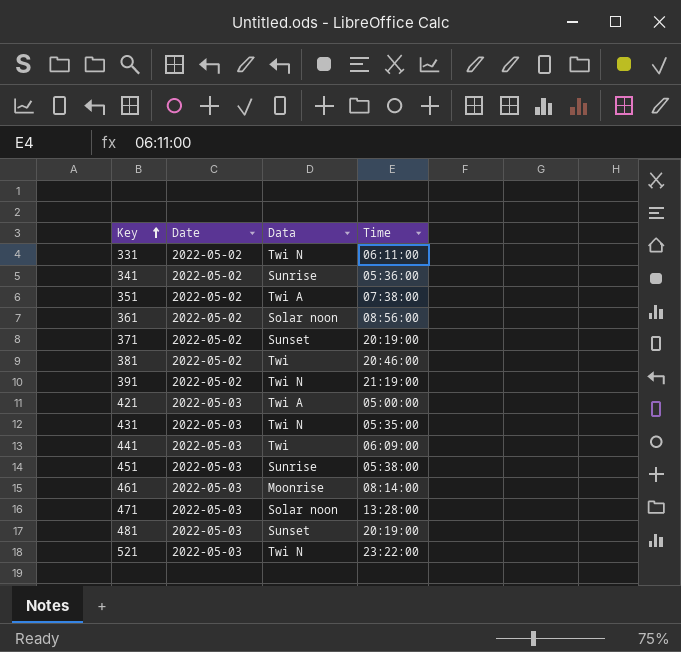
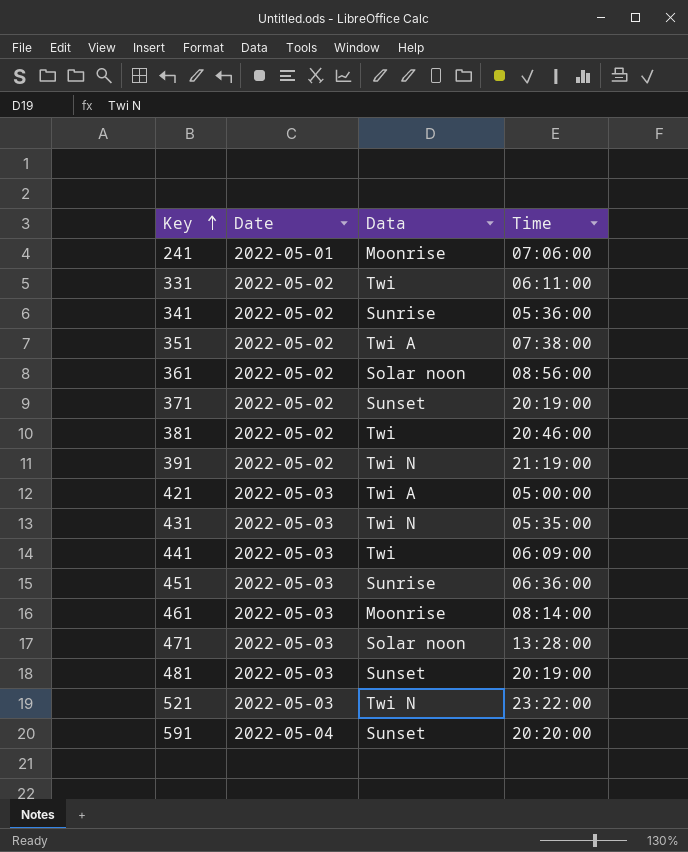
row 241: none -> 2022-05-01 | Moonrise | 07:06:00
331 | Data: Twi N -> Twi
451 | Time: 05:38:00 -> 06:36:00
row 591: none -> 2022-05-04 | Sunset | 20:20:00

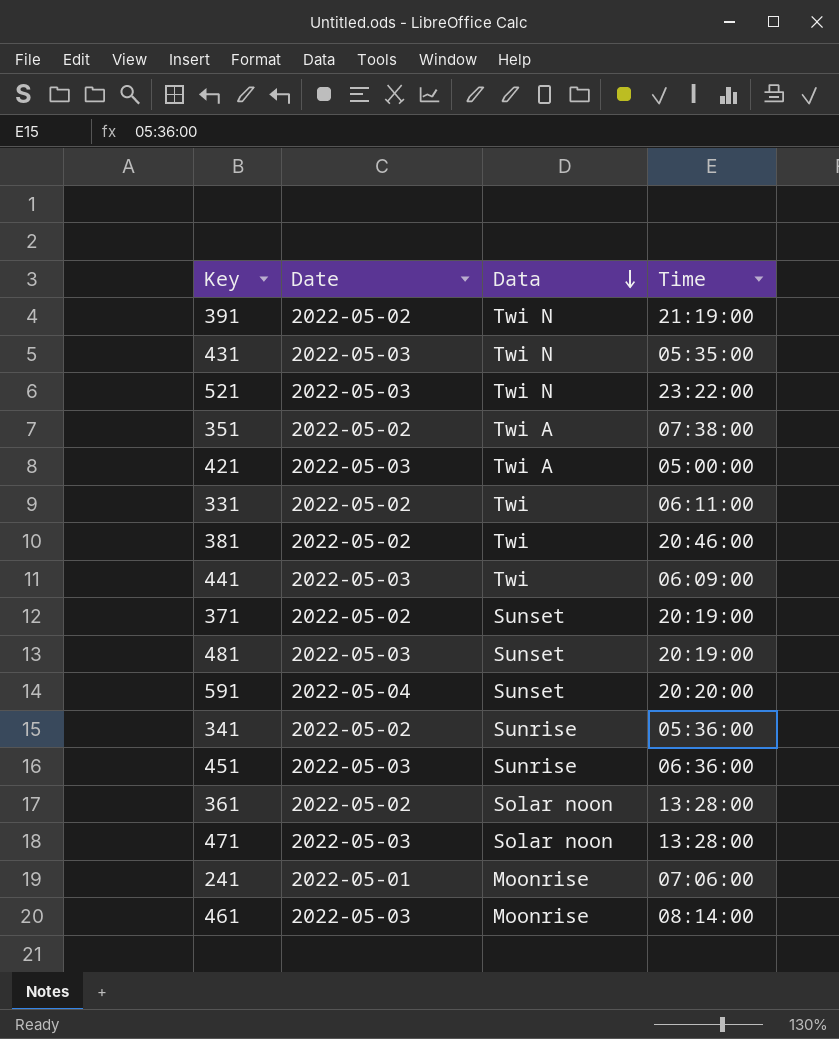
row order: Key ascending -> Data descending
361 | Time: 08:56:00 -> 13:28:00

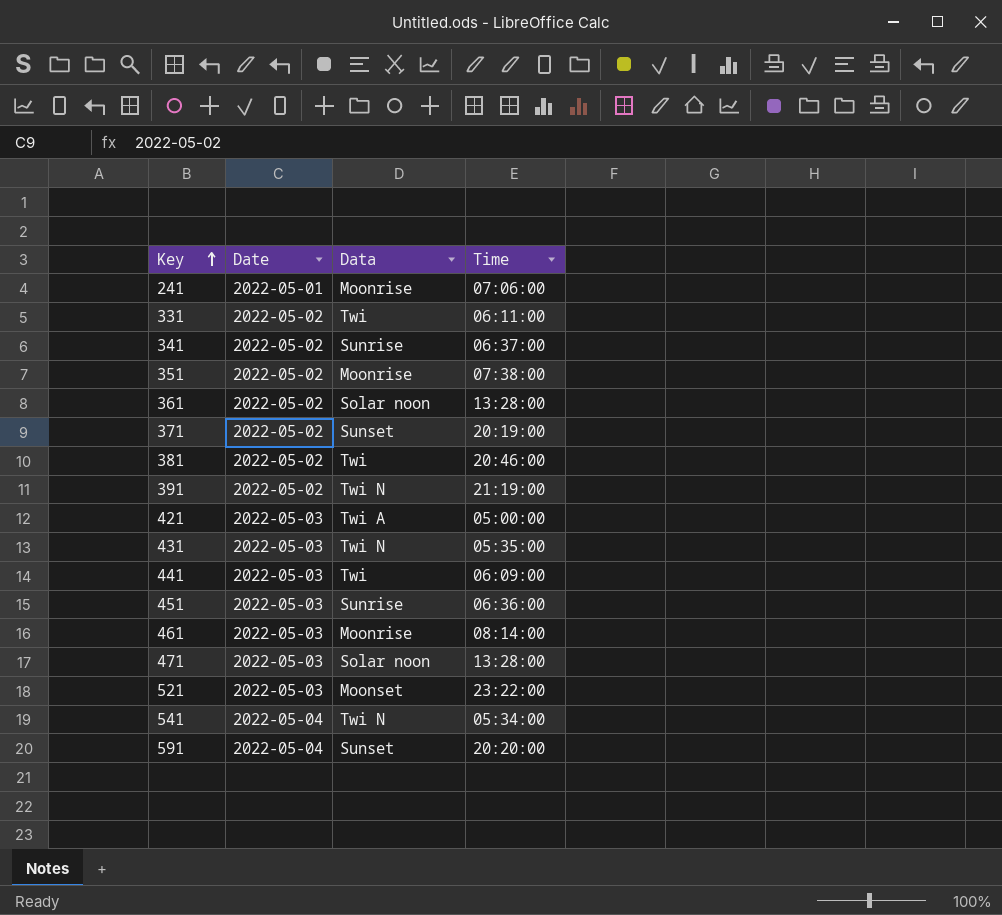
row order: Data descending -> Key ascending
row 481: 2022-05-03 | Sunset | 20:19:00 -> none
341 | Time: 05:36:00 -> 06:37:00
351 | Data: Twi A -> Moonrise
521 | Data: Twi N -> Moonset
row 541: none -> 2022-05-04 | Twi N | 05:34:00

